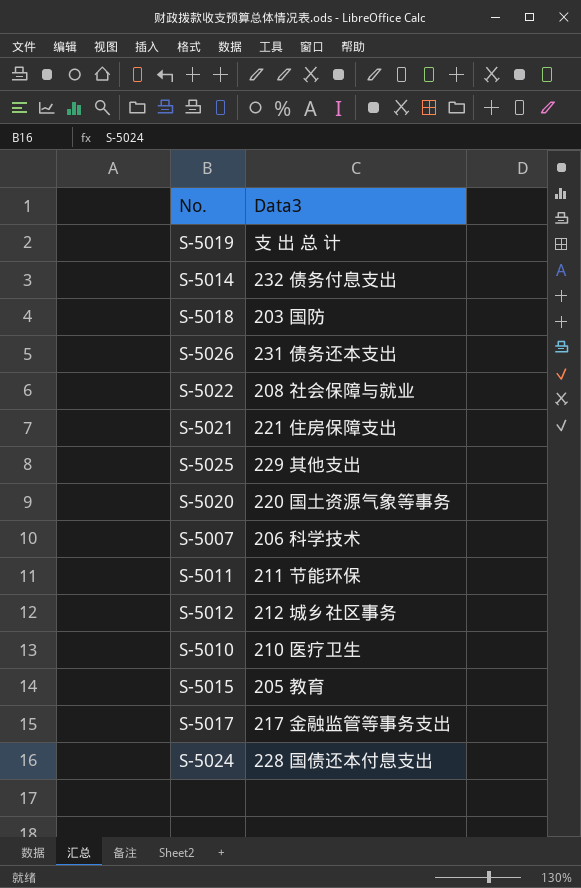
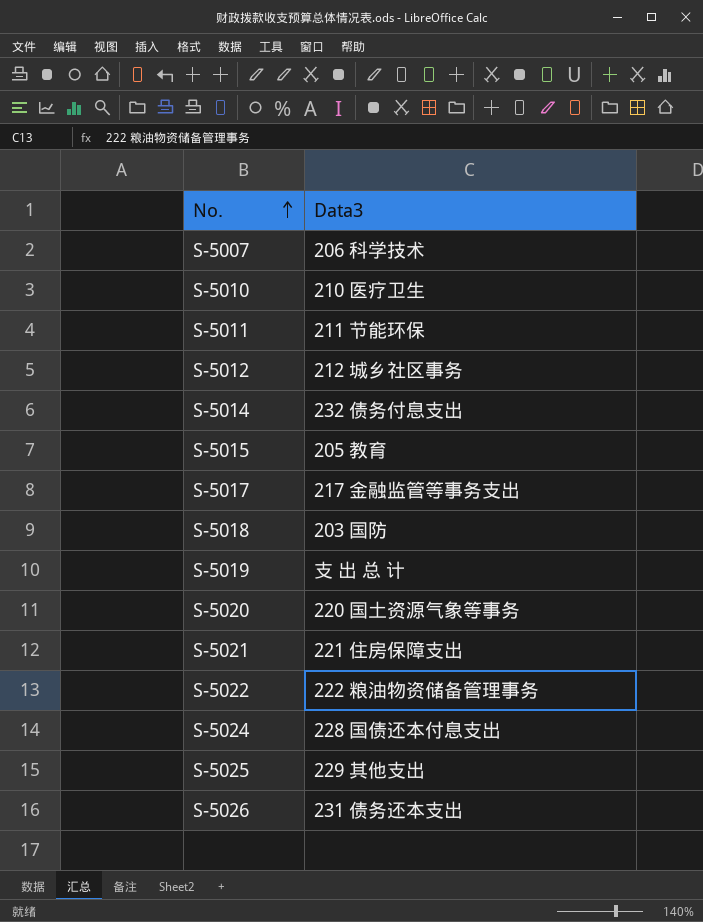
row order: none -> No. ascending
S-5022 | Data3: 208 社会保障与就业 -> 222 粮油物资储备管理事务

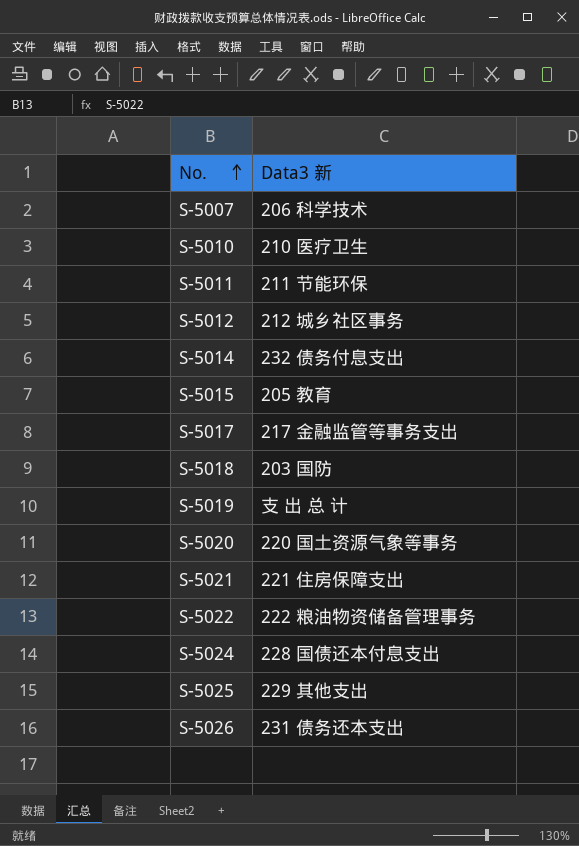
column name: Data3 -> Data3 新

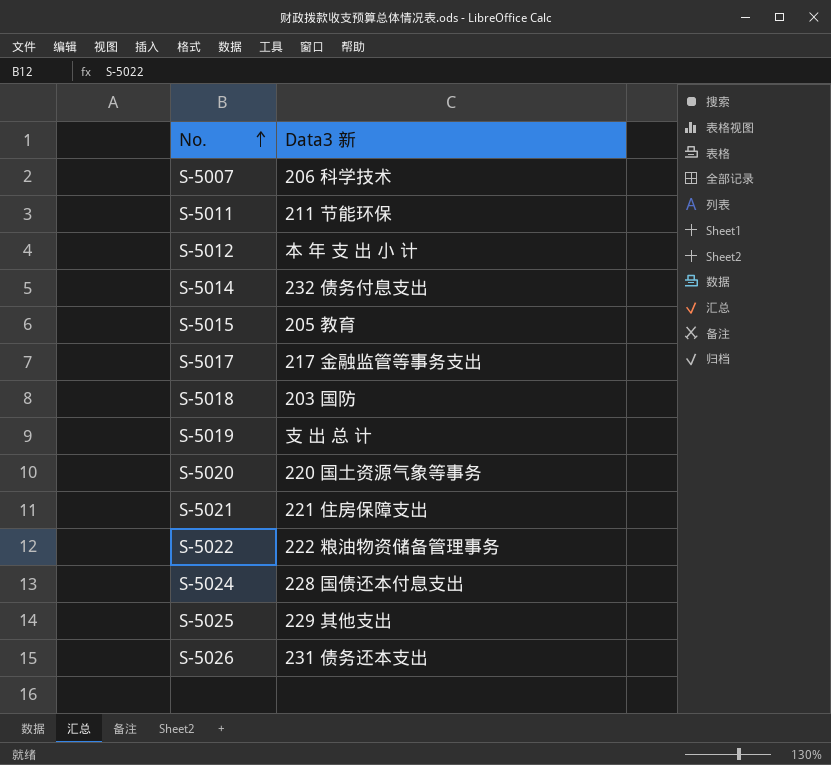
row S-5010: 210 医疗卫生 -> none
S-5012 | Data3 新: 212 城乡社区事务 -> 本 年 支 出 小 计

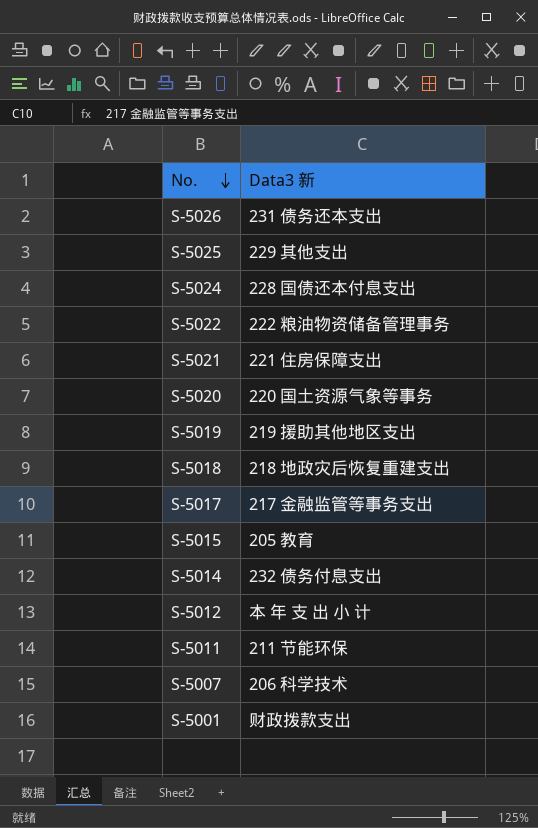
row order: No. ascending -> No. descending
S-5019 | Data3 新: 支 出 总 计 -> 219 援助其他地区支出
S-5018 | Data3 新: 203 国防 -> 218 地政灾后恢复重建支出
row S-5001: none -> 财政拨款支出

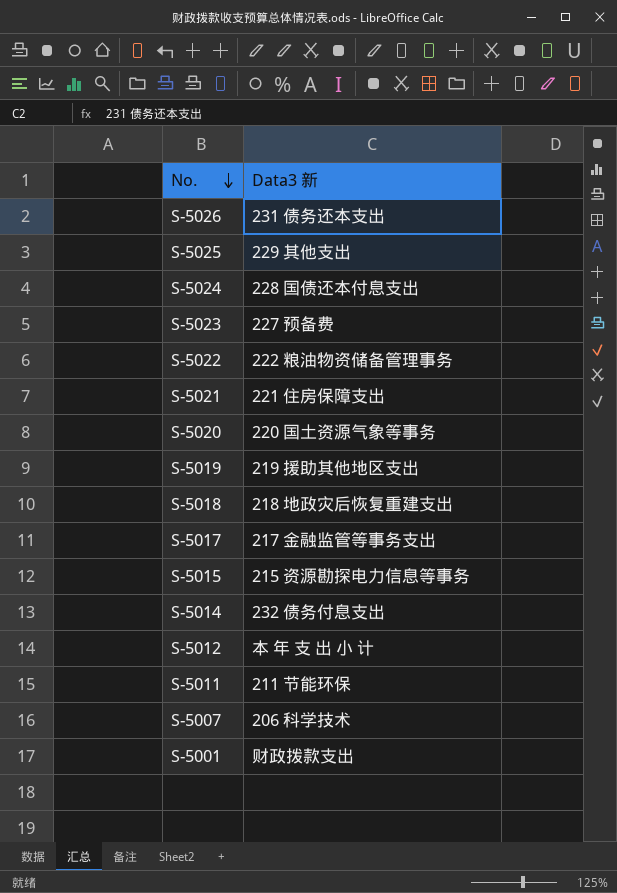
row S-5023: none -> 227 预备费
S-5015 | Data3 新: 205 教育 -> 215 资源勘探电力信息等事务

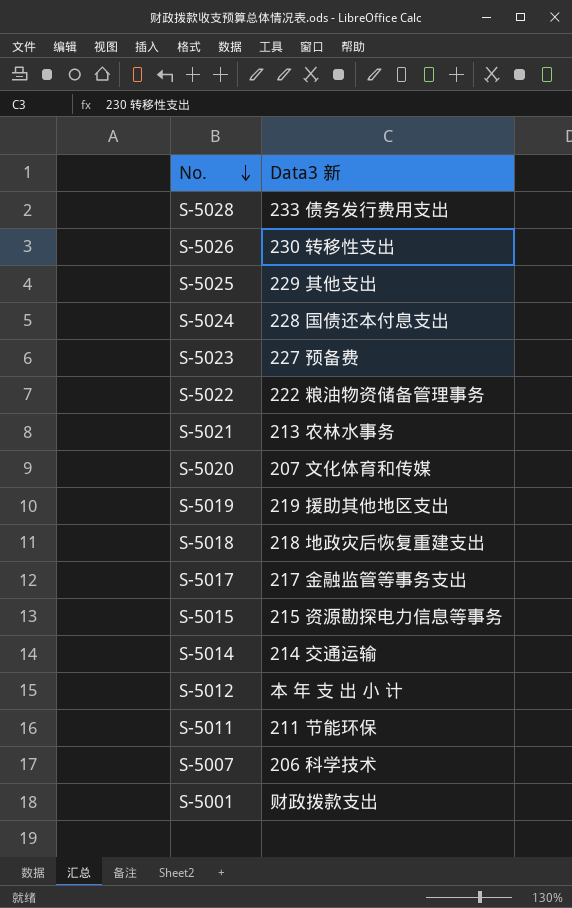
row S-5028: none -> 233 债务发行费用支出
S-5026 | Data3 新: 231 债务还本支出 -> 230 转移性支出
S-5021 | Data3 新: 221 住房保障支出 -> 213 农林水事务
S-5020 | Data3 新: 220 国土资源气象等事务 -> 207 文化体育和传媒
S-5014 | Data3 新: 232 债务付息支出 -> 214 交通运输

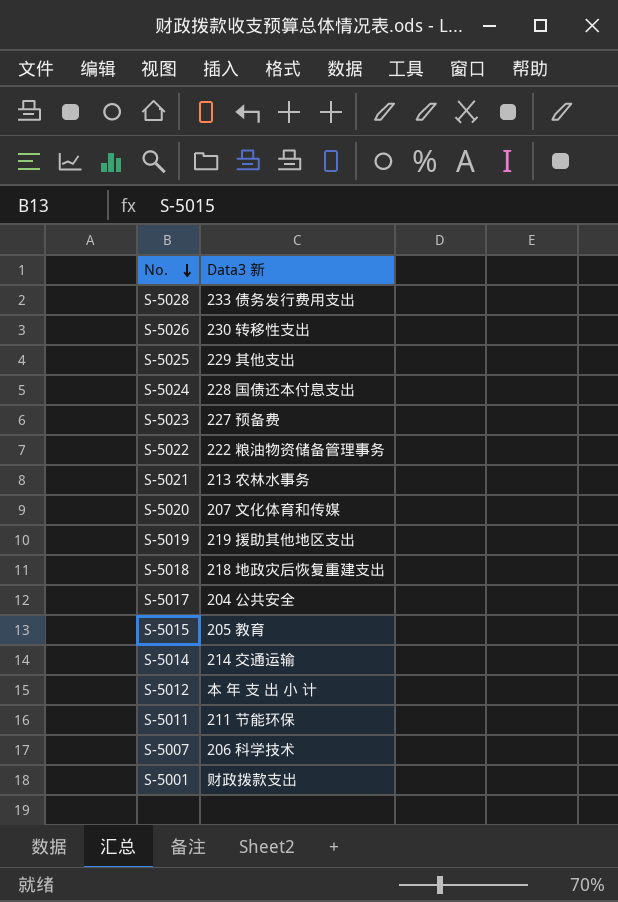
S-5017 | Data3 新: 217 金融监管等事务支出 -> 204 公共安全
S-5015 | Data3 新: 215 资源勘探电力信息等事务 -> 205 教育

